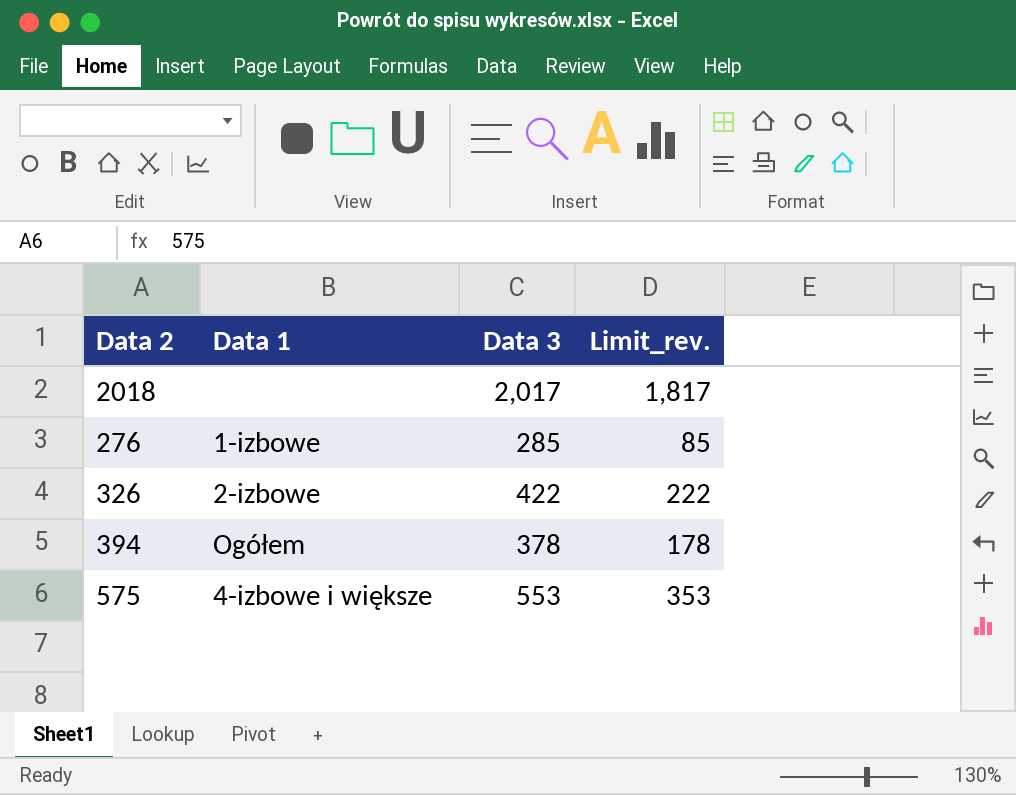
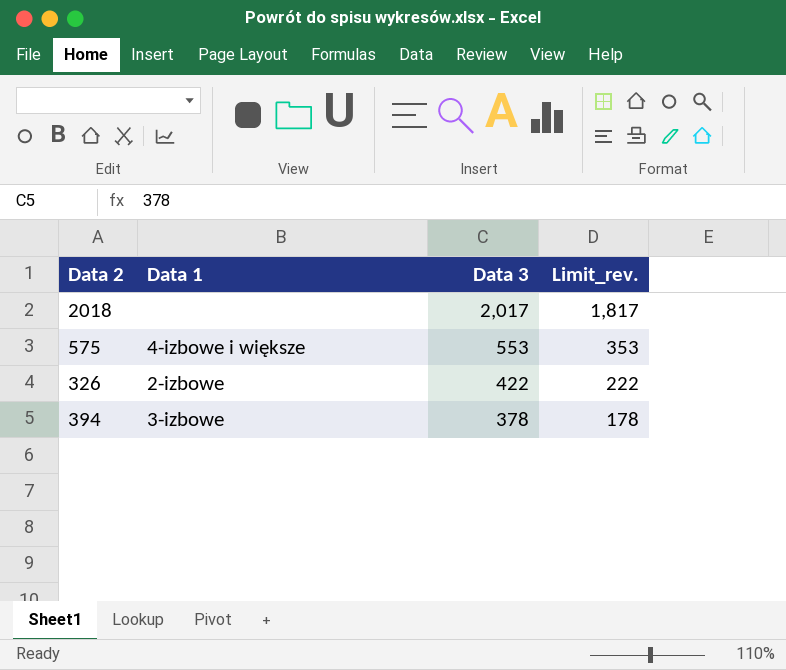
row order: none -> Data 3 descending
row 276: 1-izbowe | 285 | 85 -> none
394 | Data 1: Ogółem -> 3-izbowe

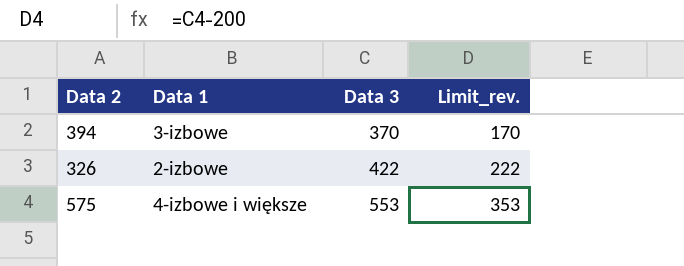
row order: Data 3 descending -> Data 3 ascending
row 2018: none | 2,017 | 1,817 -> none
394 | Data 3: 378 -> 370
394 | Limit_rev.: 178 -> 170

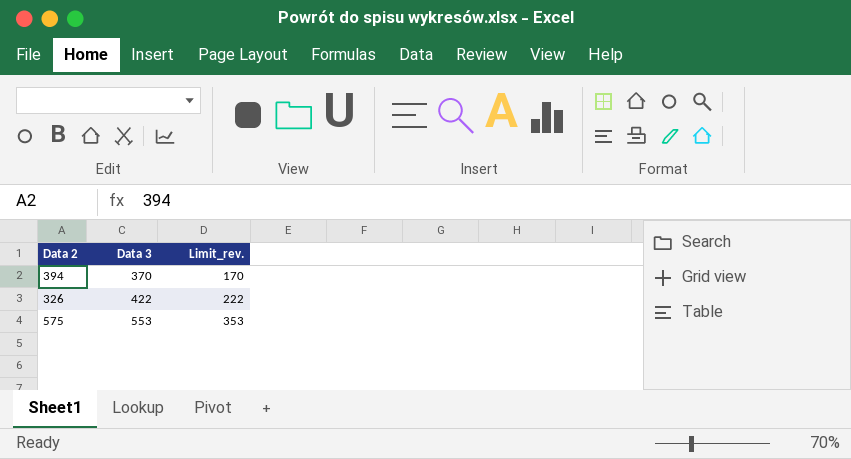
column Data 1 | position: 2 -> none

